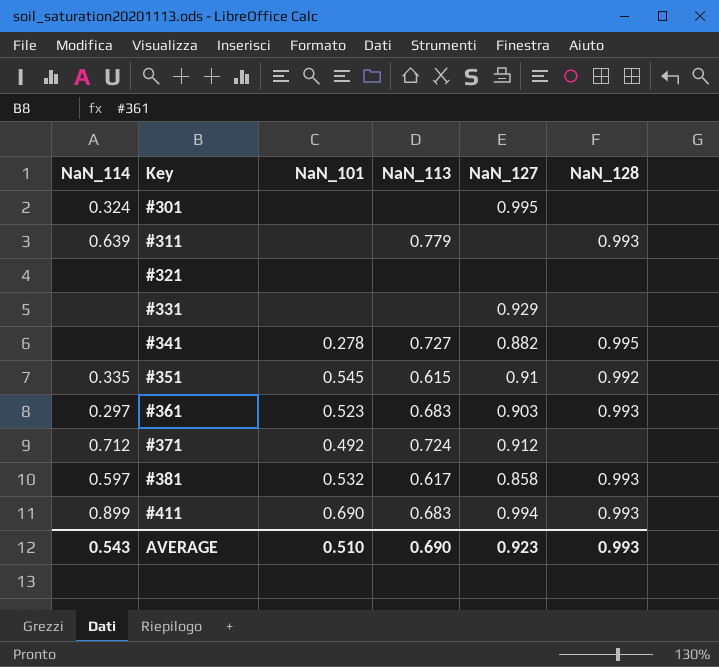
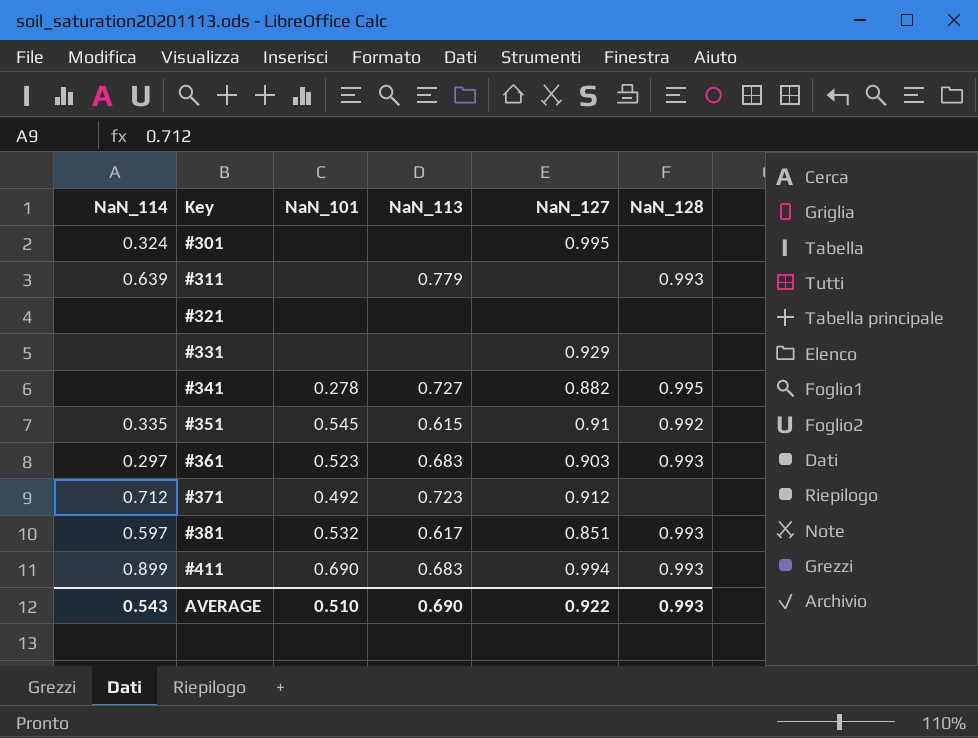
#371 | NaN_113: 0.724 -> 0.723
#381 | NaN_127: 0.858 -> 0.851
AVERAGE | NaN_127: 0.923 -> 0.922

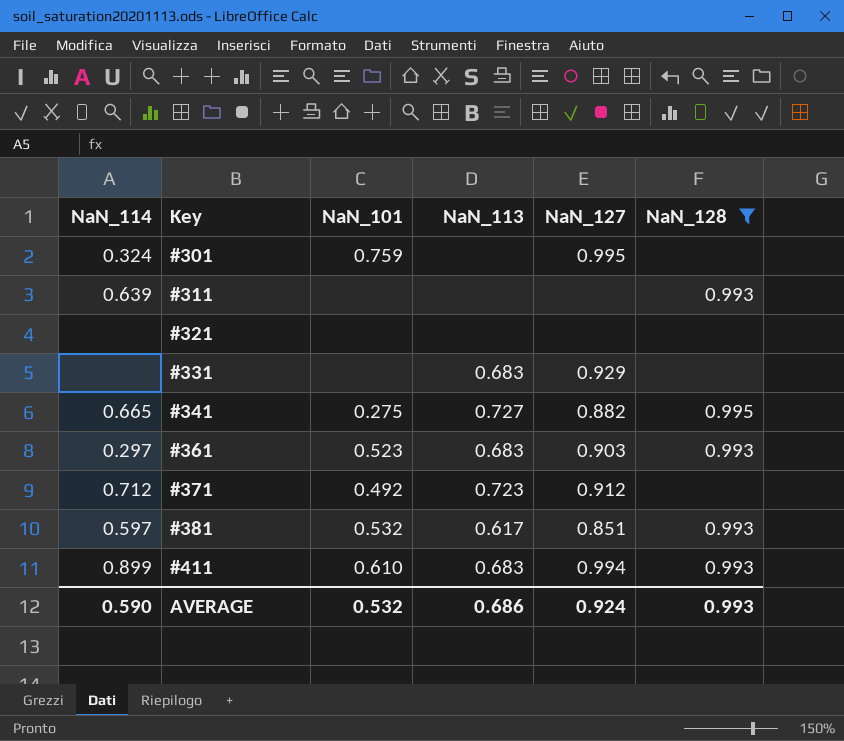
filter: none -> NaN_128 != 0.992
#301 | NaN_101: none -> 0.759
#311 | NaN_113: 0.779 -> none
#331 | NaN_113: none -> 0.683
#341 | NaN_114: none -> 0.665
#341 | NaN_101: 0.278 -> 0.275
#411 | NaN_101: 0.690 -> 0.610
AVERAGE | NaN_114: 0.543 -> 0.590
AVERAGE | NaN_101: 0.510 -> 0.532
AVERAGE | NaN_113: 0.690 -> 0.686
AVERAGE | NaN_127: 0.922 -> 0.924

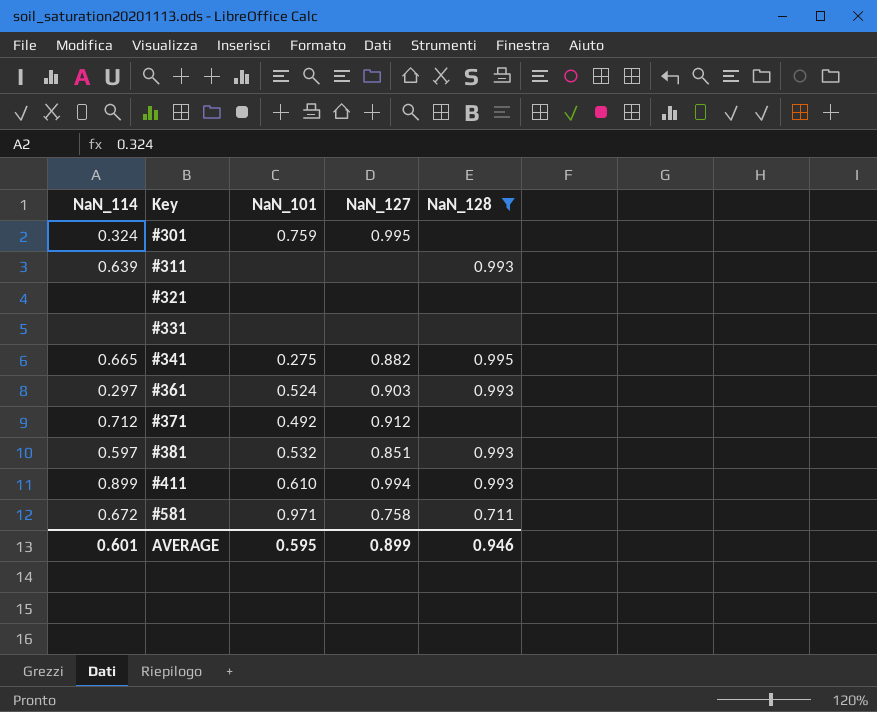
column NaN_113 | position: 4 -> none
#331 | NaN_127: 0.929 -> none
#361 | NaN_101: 0.523 -> 0.524
row #581: none -> 0.672 | 0.971 | 0.758 | 0.711
AVERAGE | NaN_114: 0.590 -> 0.601
AVERAGE | NaN_101: 0.532 -> 0.595
AVERAGE | NaN_127: 0.924 -> 0.899
AVERAGE | NaN_128: 0.993 -> 0.946

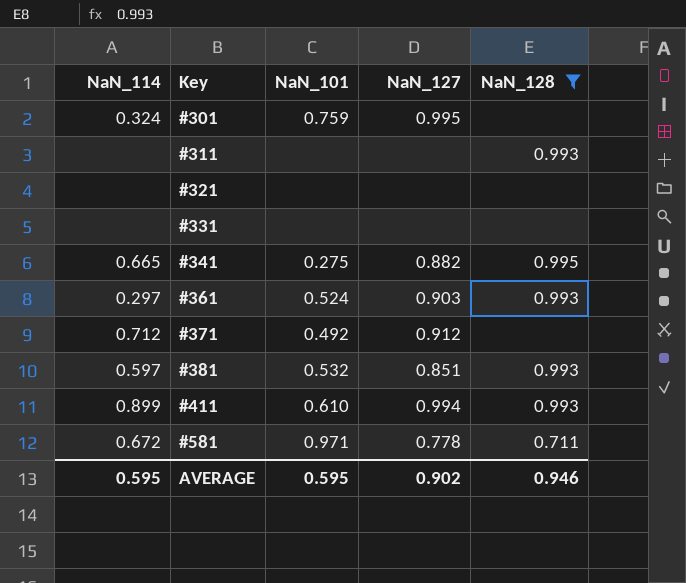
#311 | NaN_114: 0.639 -> none
#581 | NaN_127: 0.758 -> 0.778
AVERAGE | NaN_114: 0.601 -> 0.595
AVERAGE | NaN_127: 0.899 -> 0.902

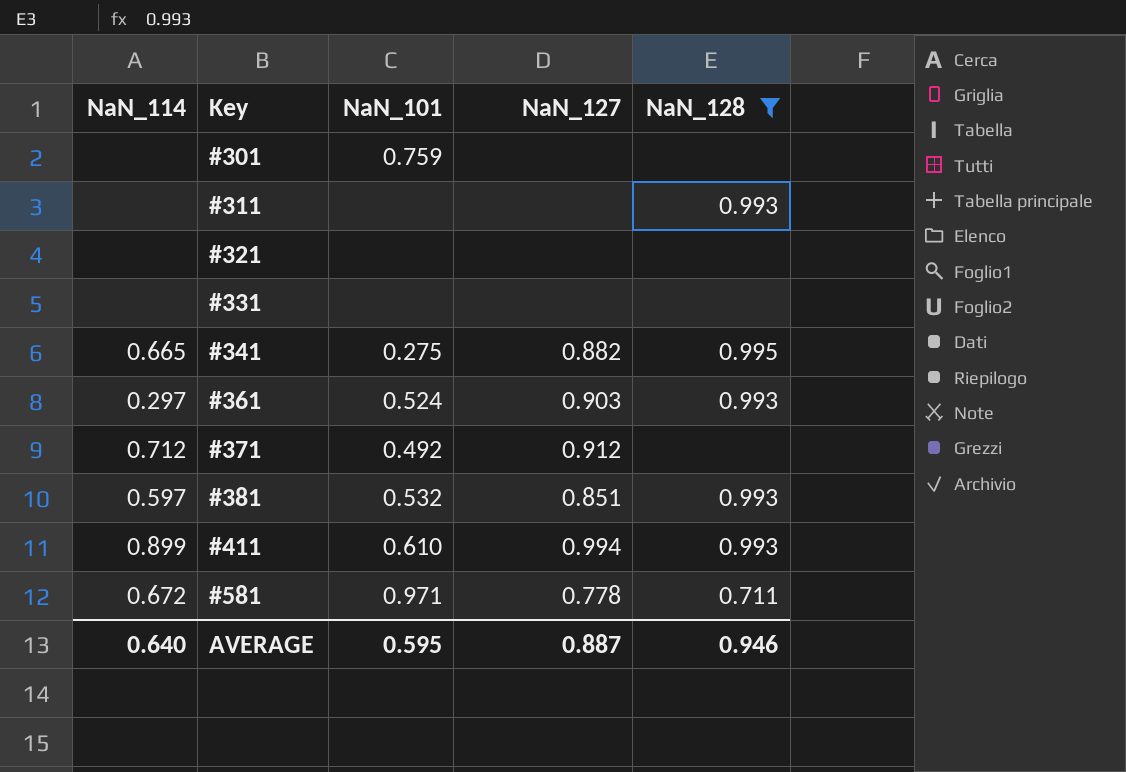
#301 | NaN_114: 0.324 -> none
#301 | NaN_127: 0.995 -> none
AVERAGE | NaN_114: 0.595 -> 0.640
AVERAGE | NaN_127: 0.902 -> 0.887

